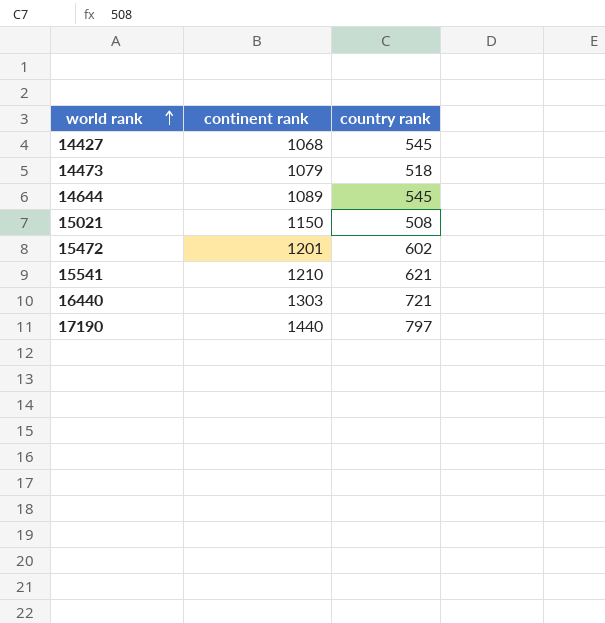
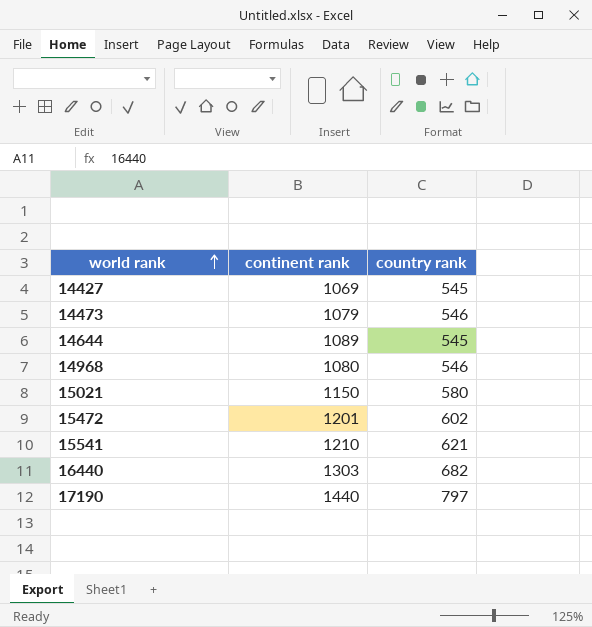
14427 | continent rank: 1068 -> 1069
14473 | country rank: 518 -> 546
row 14968: none -> 1080 | 546
15021 | country rank: 508 -> 580
16440 | country rank: 721 -> 682

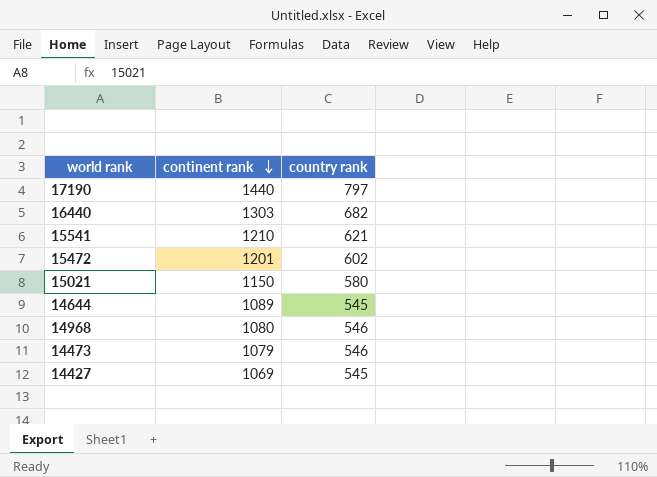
row order: world rank ascending -> continent rank descending

